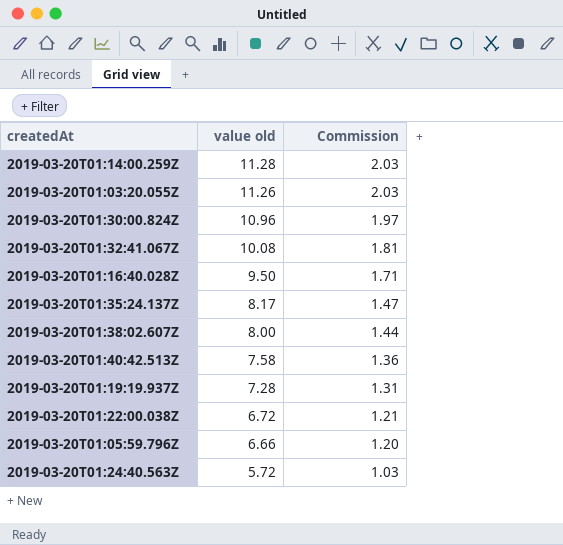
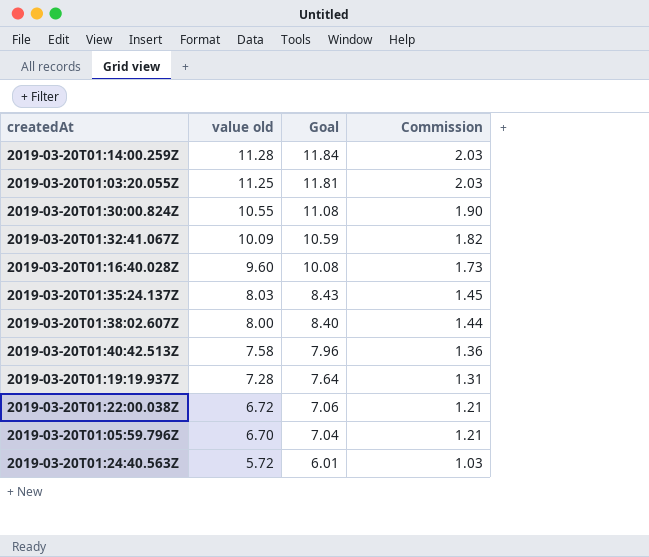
column Goal | formula: none -> [value old] * 1.05
2019-03-20T01:03:20.055Z | value old: 11.26 -> 11.25
2019-03-20T01:30:00.824Z | value old: 10.96 -> 10.55
2019-03-20T01:30:00.824Z | Commission: 1.97 -> 1.90
2019-03-20T01:32:41.067Z | value old: 10.08 -> 10.09
2019-03-20T01:32:41.067Z | Commission: 1.81 -> 1.82
2019-03-20T01:16:40.028Z | value old: 9.50 -> 9.60
2019-03-20T01:16:40.028Z | Commission: 1.71 -> 1.73
2019-03-20T01:35:24.137Z | value old: 8.17 -> 8.03
2019-03-20T01:35:24.137Z | Commission: 1.47 -> 1.45
2019-03-20T01:05:59.796Z | value old: 6.66 -> 6.70
2019-03-20T01:05:59.796Z | Commission: 1.20 -> 1.21

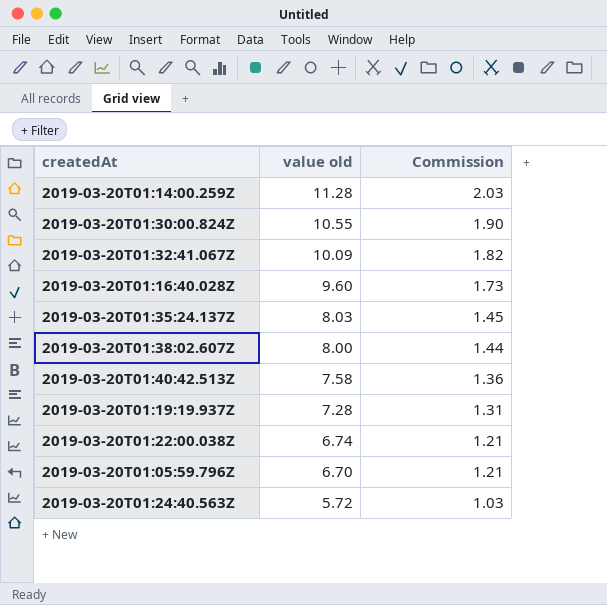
column Goal | formula: [value old] * 1.05 -> none
row 2019-03-20T01:03:20.055Z: 11.25 | 11.81 | 2.03 -> none
2019-03-20T01:22:00.038Z | value old: 6.72 -> 6.74

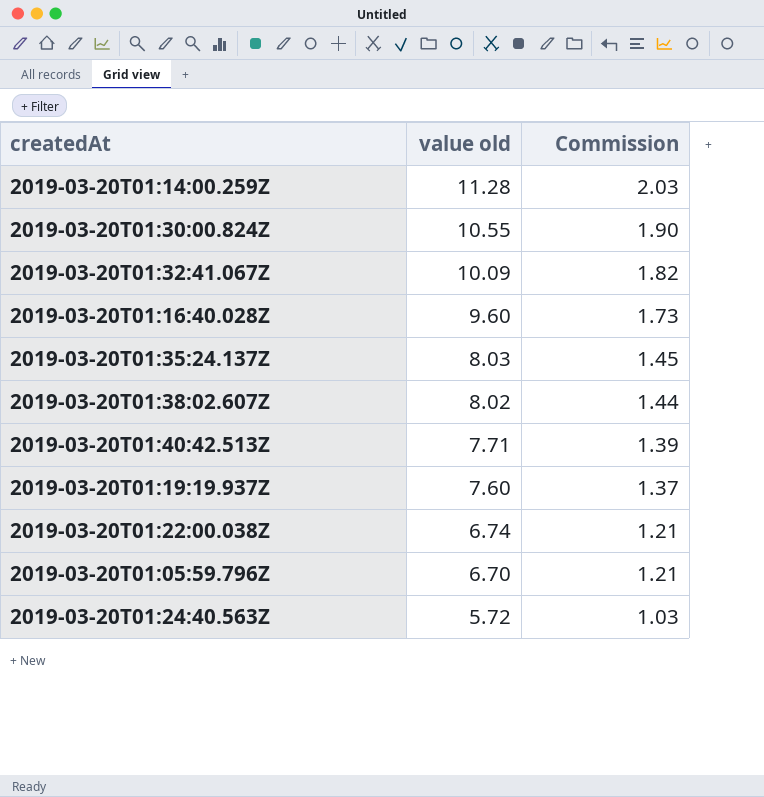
2019-03-20T01:38:02.607Z | value old: 8.00 -> 8.02
2019-03-20T01:40:42.513Z | value old: 7.58 -> 7.71
2019-03-20T01:40:42.513Z | Commission: 1.36 -> 1.39
2019-03-20T01:19:19.937Z | value old: 7.28 -> 7.60
2019-03-20T01:19:19.937Z | Commission: 1.31 -> 1.37

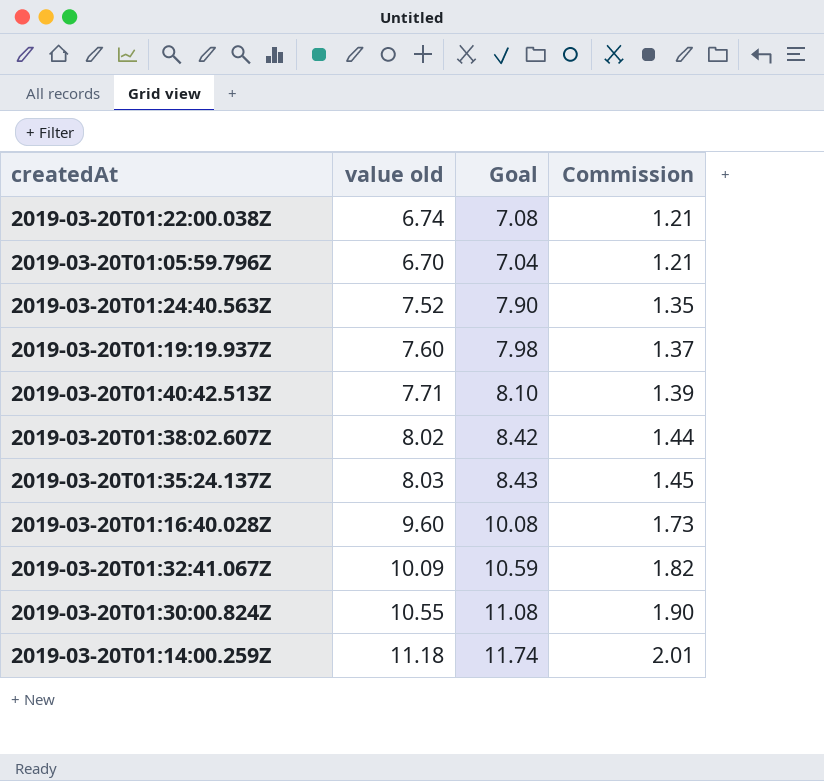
row order: value old descending -> Commission ascending
column Goal | formula: none -> [value old] * 1.05
2019-03-20T01:24:40.563Z | value old: 5.72 -> 7.52
2019-03-20T01:24:40.563Z | Commission: 1.03 -> 1.35
2019-03-20T01:14:00.259Z | value old: 11.28 -> 11.18
2019-03-20T01:14:00.259Z | Commission: 2.03 -> 2.01

